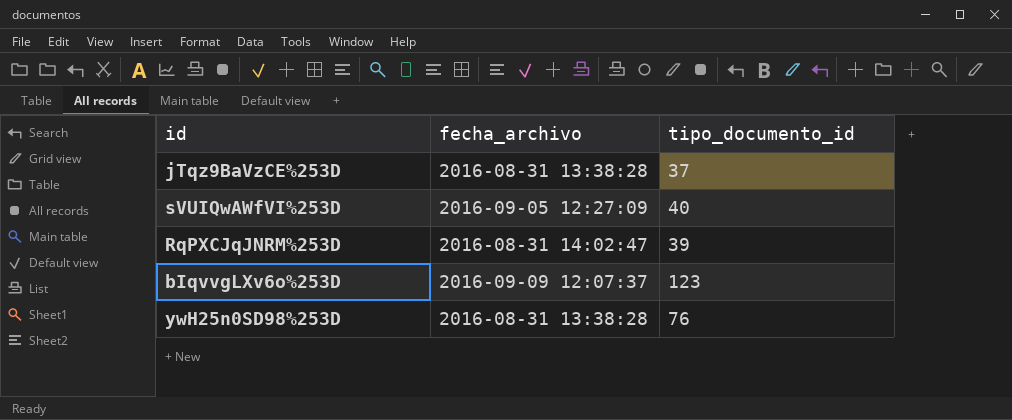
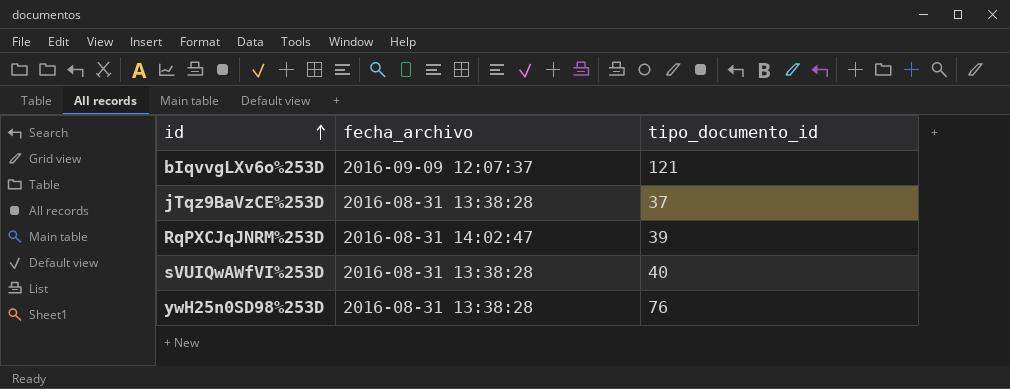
row order: none -> id ascending
bIqvvgLXv6o%253D | tipo_documento_id: 123 -> 121
sVUIQwAWfVI%253D | fecha_archivo: 2016-09-05 12:27:09 -> 2016-08-31 13:38:28

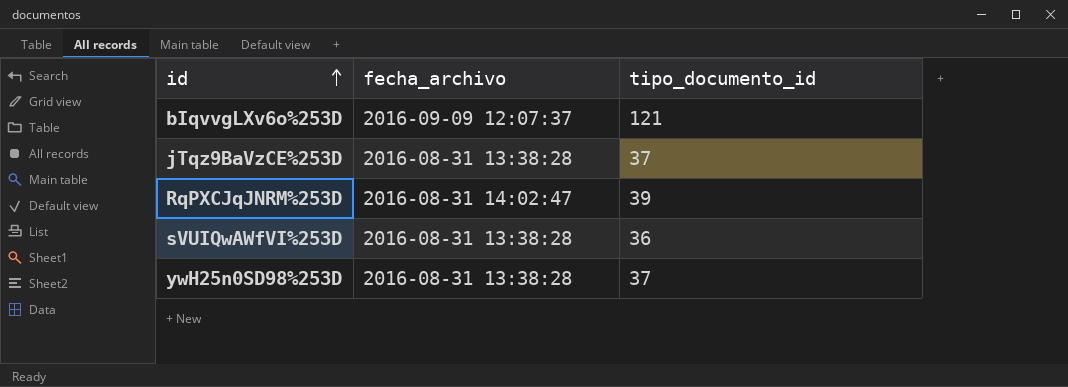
sVUIQwAWfVI%253D | tipo_documento_id: 40 -> 36
ywH25n0SD98%253D | tipo_documento_id: 76 -> 37

